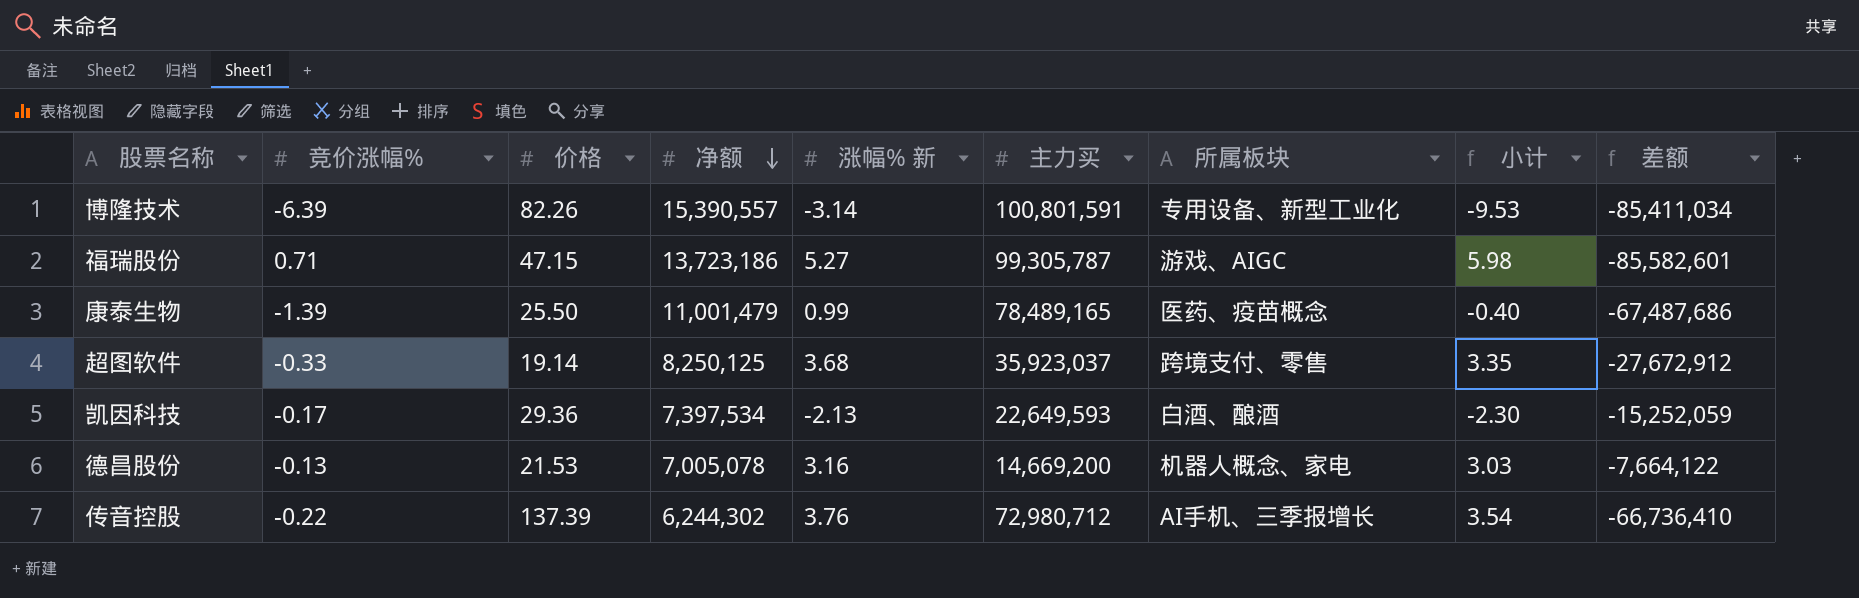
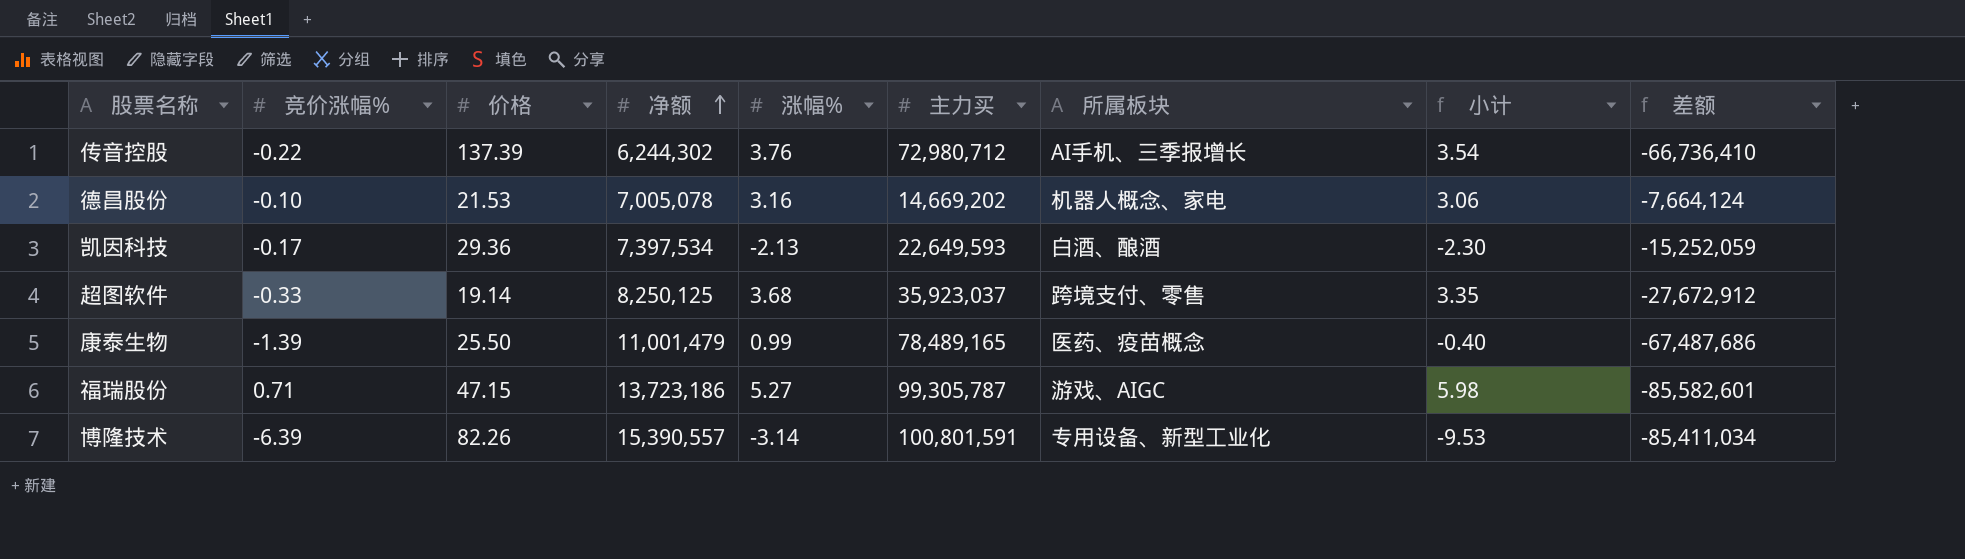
row order: 净额 descending -> 净额 ascending
column name: 涨幅% 新 -> 涨幅%
德昌股份 | 竞价涨幅%: -0.13 -> -0.10
德昌股份 | 主力买: 14,669,200 -> 14,669,202
德昌股份 | 小计: 3.03 -> 3.06
德昌股份 | 差额: -7,664,122 -> -7,664,124

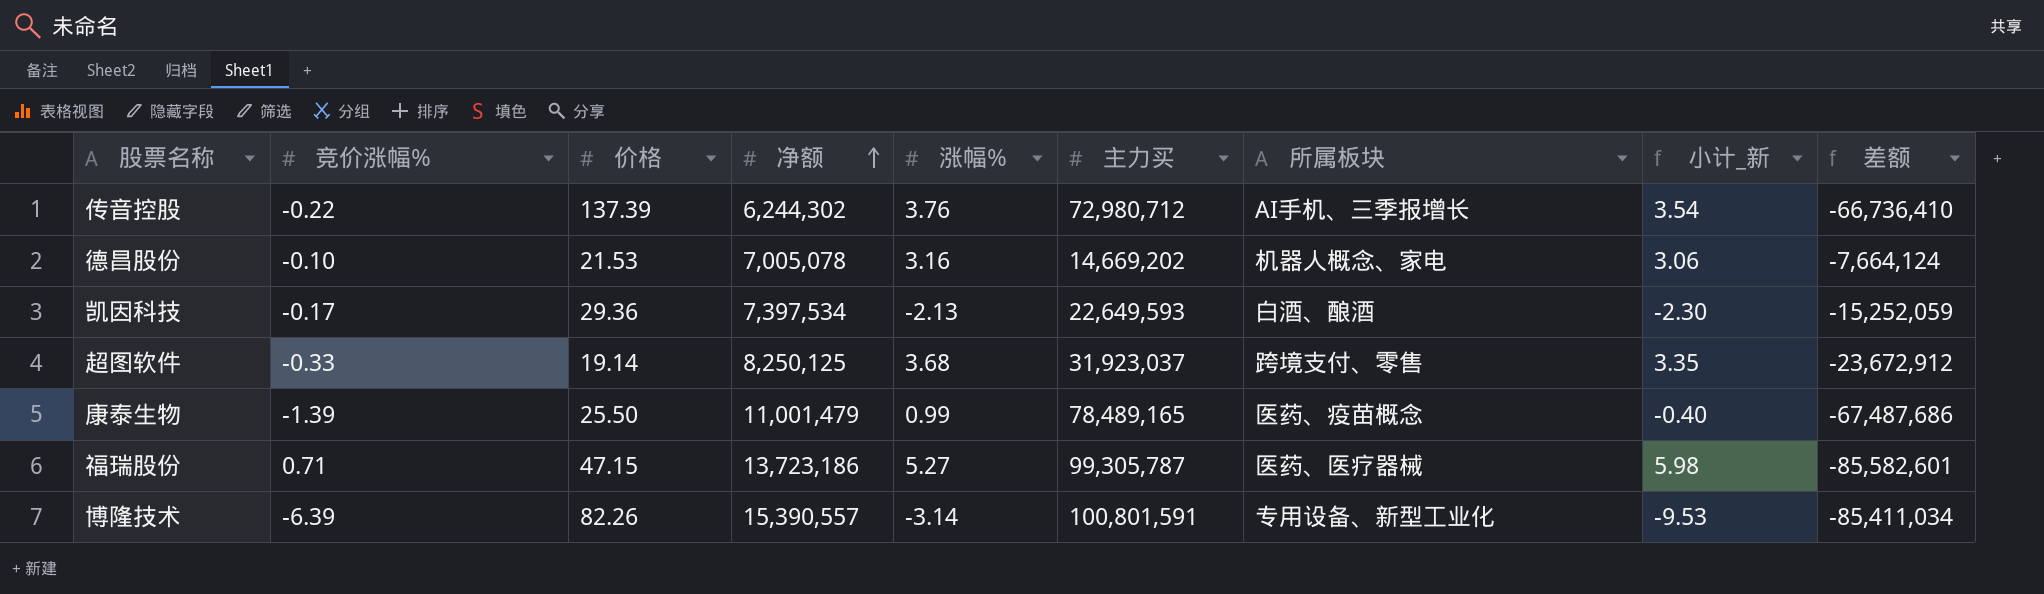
column name: 小计 -> 小计_新
超图软件 | 主力买: 35,923,037 -> 31,923,037
超图软件 | 差额: -27,672,912 -> -23,672,912
福瑞股份 | 所属板块: 游戏、AIGC -> 医药、医疗器械

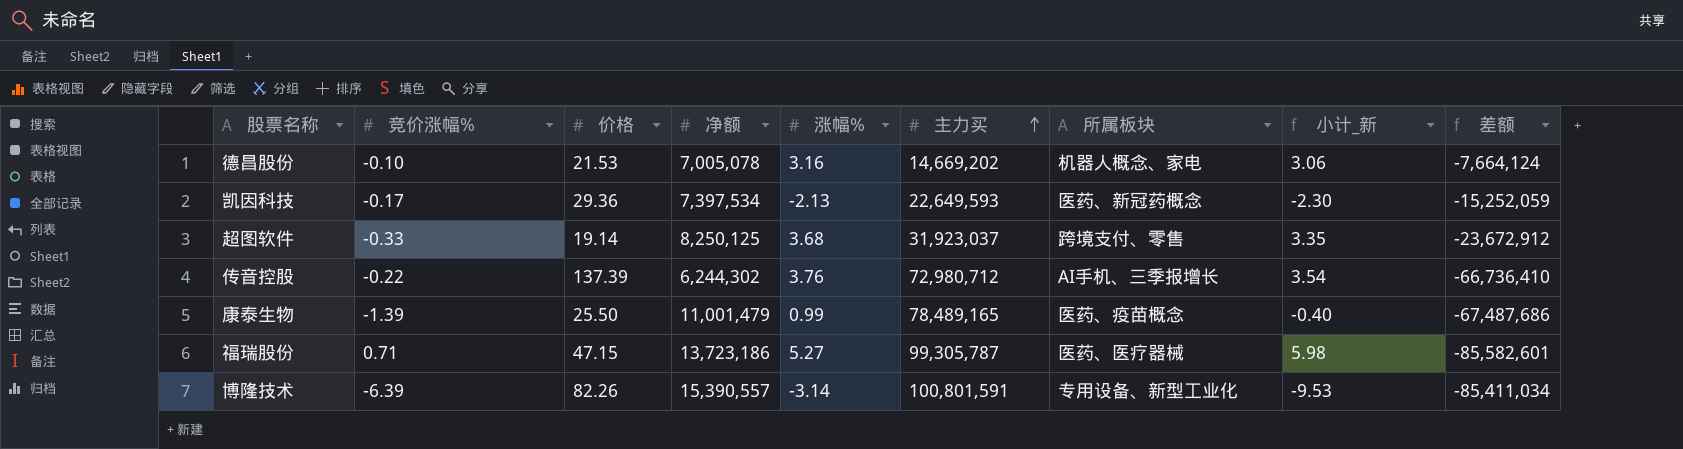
row order: 净额 ascending -> 主力买 ascending
凯因科技 | 所属板块: 白酒、酿酒 -> 医药、新冠药概念

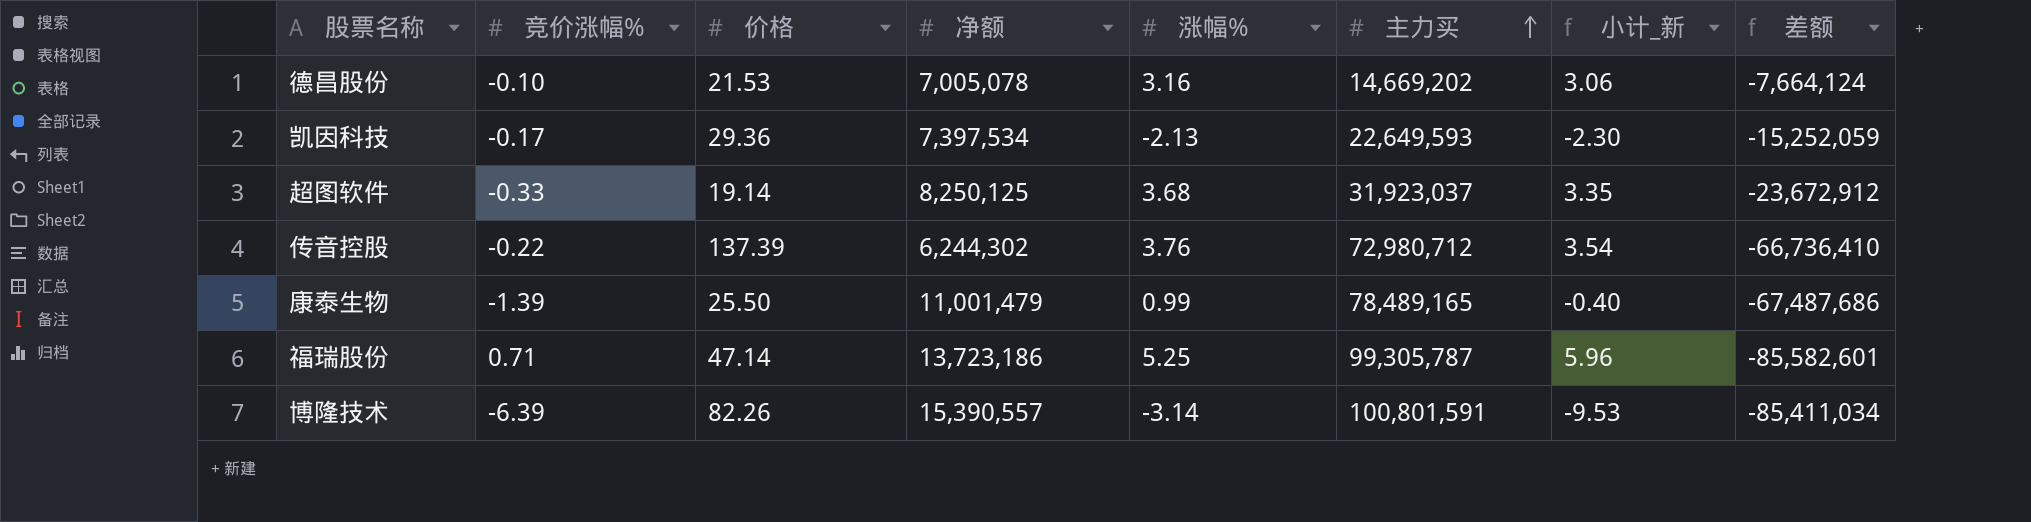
column 所属板块 | position: 7 -> none
福瑞股份 | 价格: 47.15 -> 47.14
福瑞股份 | 涨幅%: 5.27 -> 5.25
福瑞股份 | 小计_新: 5.98 -> 5.96

